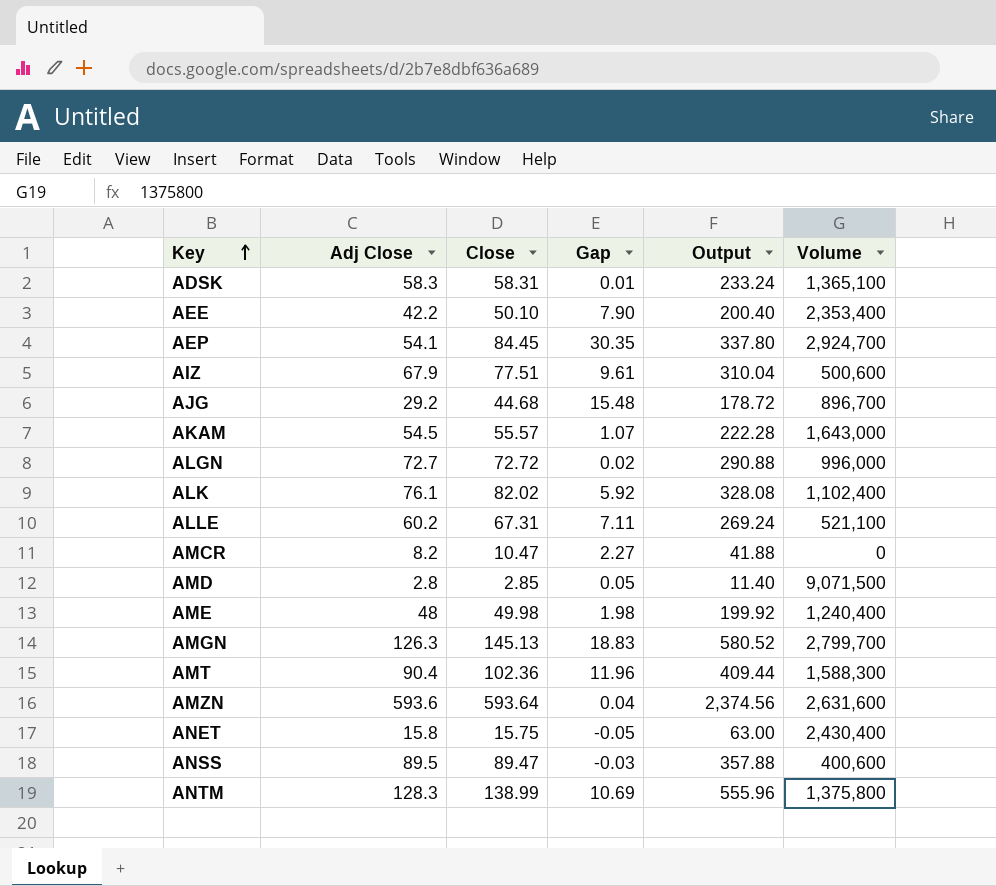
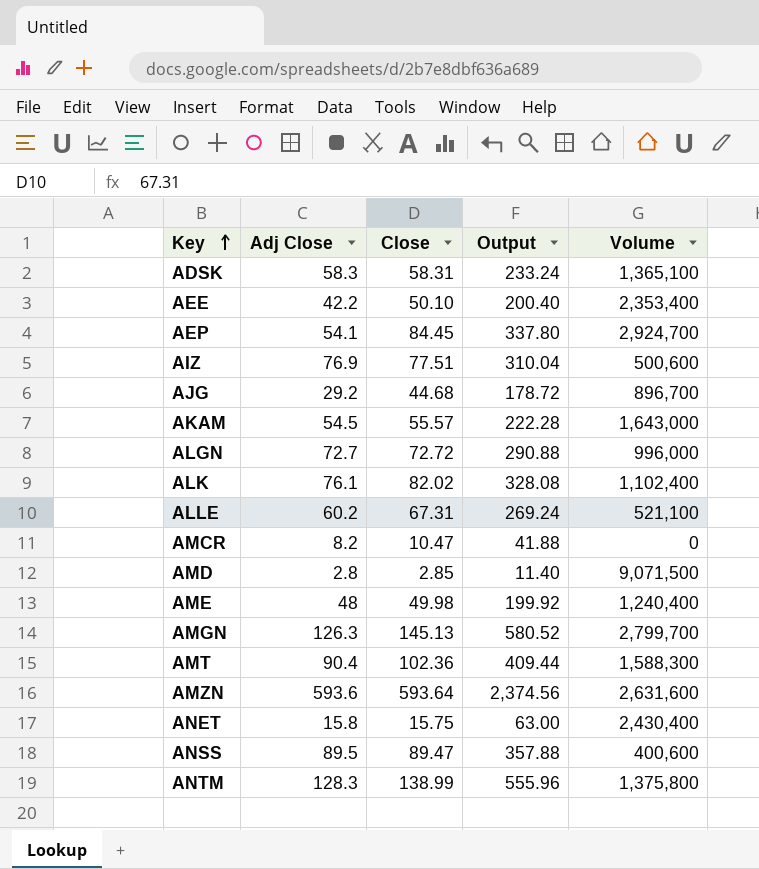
column Gap | formula: [Close] - [Adj Close] -> none
AIZ | Adj Close: 67.9 -> 76.9

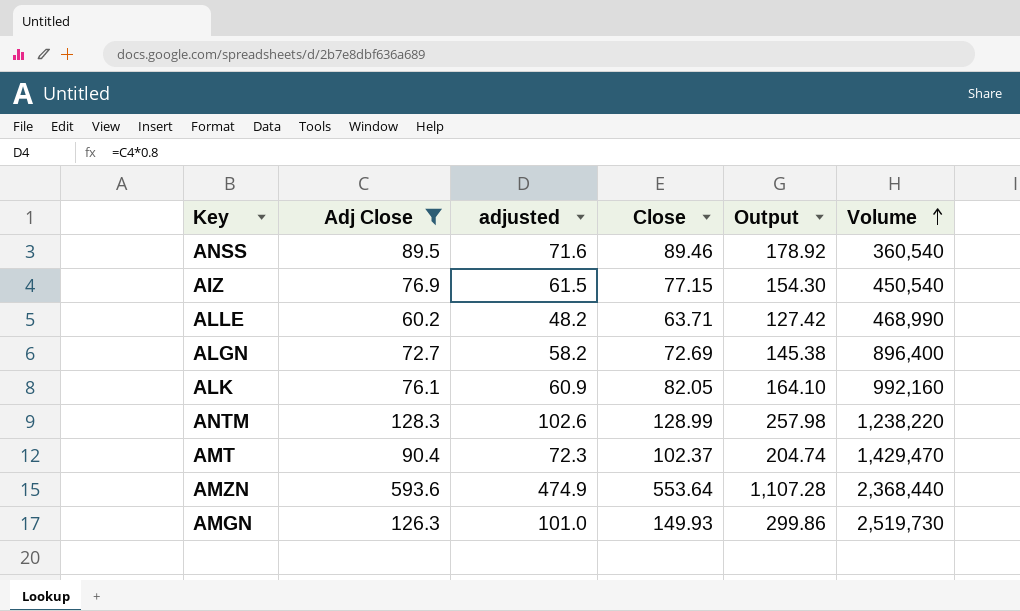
filter: none -> Adj Close >= 60.2
row order: Key ascending -> Volume ascending
column adjusted | formula: none -> [Adj Close] * 0.8
column Output | formula: [Close] * 4 -> [Close] * 2
ANSS | Close: 89.47 -> 89.46
ANSS | Volume: 400,600 -> 360,540
AIZ | Close: 77.51 -> 77.15
AIZ | Volume: 500,600 -> 450,540
ALLE | Close: 67.31 -> 63.71
ALLE | Volume: 521,100 -> 468,990
ALGN | Close: 72.72 -> 72.69
ALGN | Volume: 996,000 -> 896,400
ALK | Close: 82.02 -> 82.05
ALK | Volume: 1,102,400 -> 992,160
ANTM | Close: 138.99 -> 128.99
ANTM | Volume: 1,375,800 -> 1,238,220
AMT | Close: 102.36 -> 102.37
AMT | Volume: 1,588,300 -> 1,429,470
AMZN | Close: 593.64 -> 553.64
AMZN | Volume: 2,631,600 -> 2,368,440
AMGN | Close: 145.13 -> 149.93
AMGN | Volume: 2,799,700 -> 2,519,730

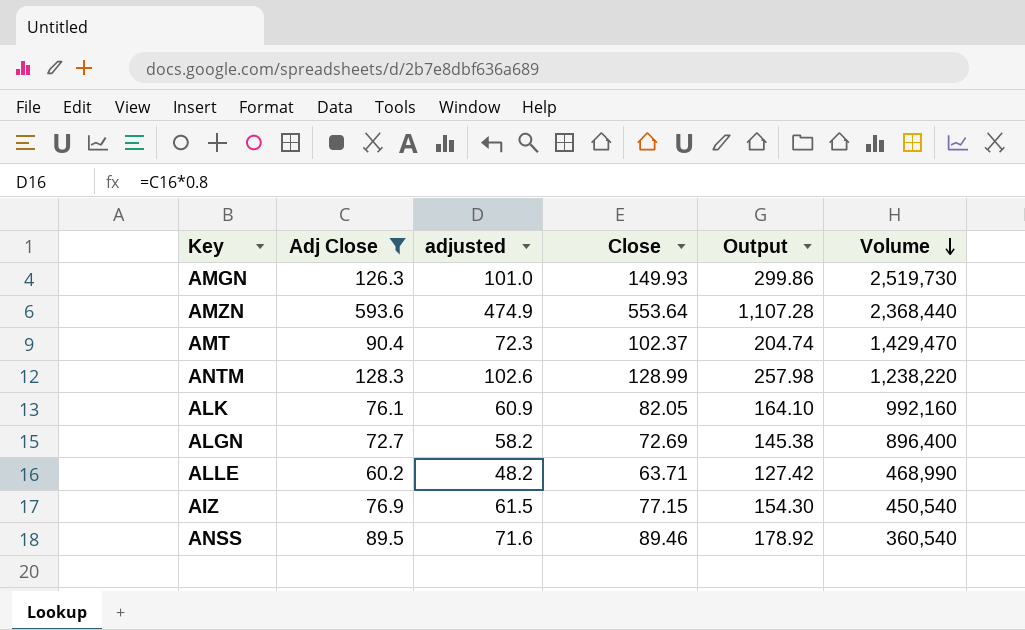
row order: Volume ascending -> Volume descending

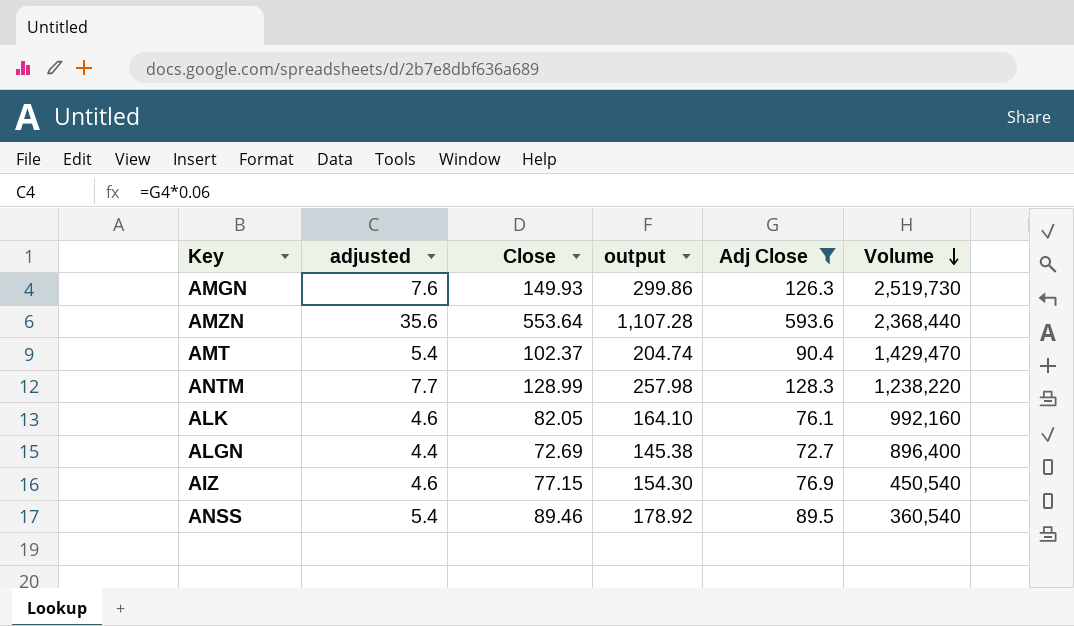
column adjusted | formula: [Adj Close] * 0.8 -> [Adj Close] * 0.06
column name: Output -> output
column Adj Close | position: 2 -> 5
row ALLE: 60.2 | 48.2 | 63.71 | 127.42 | 468,990 -> none

